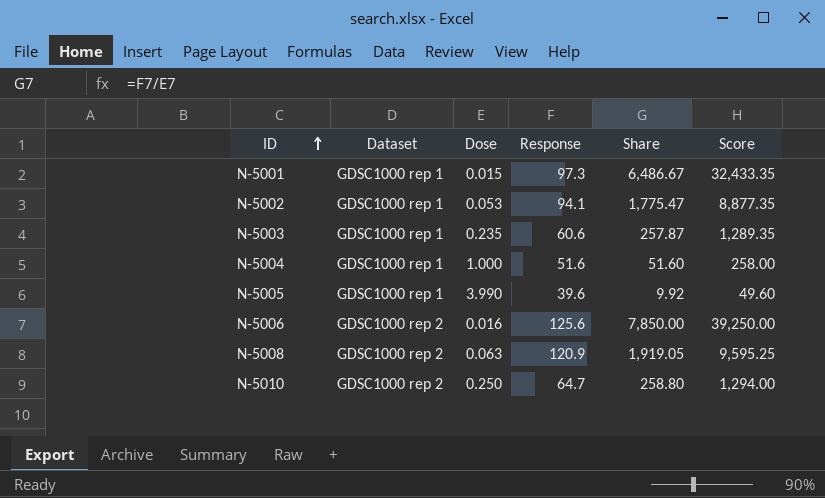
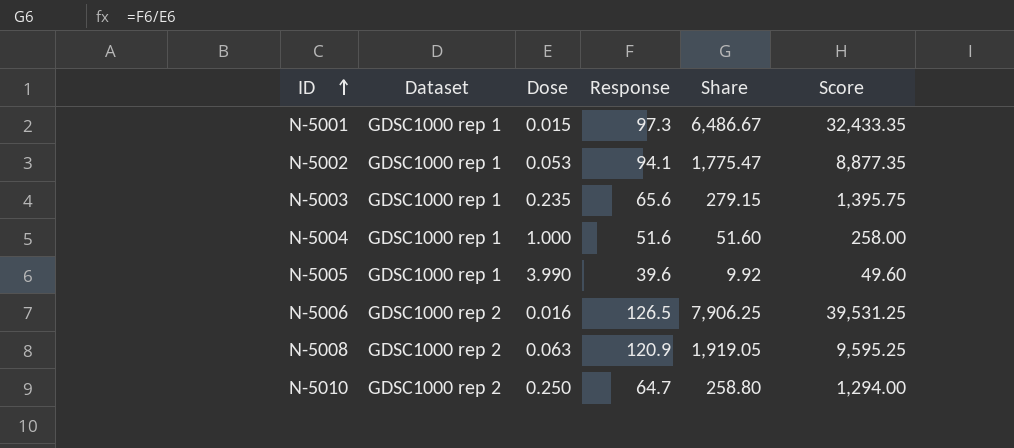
N-5003 | Response: 60.6 -> 65.6
N-5003 | Share: 257.87 -> 279.15
N-5003 | Score: 1,289.35 -> 1,395.75
N-5006 | Response: 125.6 -> 126.5
N-5006 | Share: 7,850.00 -> 7,906.25
N-5006 | Score: 39,250.00 -> 39,531.25

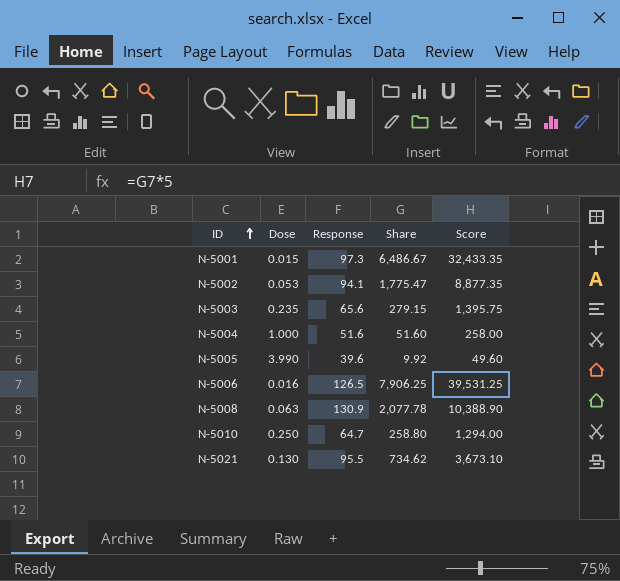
column Dataset | position: 2 -> none
N-5008 | Response: 120.9 -> 130.9
N-5008 | Share: 1,919.05 -> 2,077.78
N-5008 | Score: 9,595.25 -> 10,388.90
row N-5021: none -> 0.130 | 95.5 | 734.62 | 3,673.10

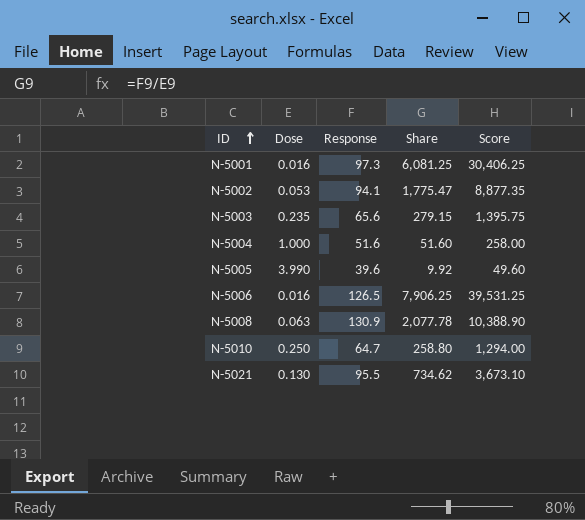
N-5001 | Dose: 0.015 -> 0.016
N-5001 | Share: 6,486.67 -> 6,081.25
N-5001 | Score: 32,433.35 -> 30,406.25

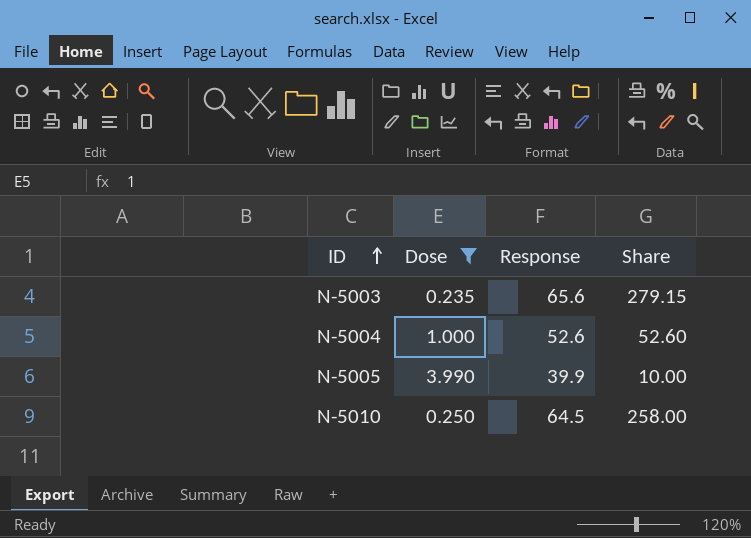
filter: none -> Dose >= 0.235
column Score | formula: [Share] * 5 -> none
N-5004 | Response: 51.6 -> 52.6
N-5004 | Share: 51.60 -> 52.60
N-5005 | Response: 39.6 -> 39.9
N-5005 | Share: 9.92 -> 10.00
N-5010 | Response: 64.7 -> 64.5
N-5010 | Share: 258.80 -> 258.00

